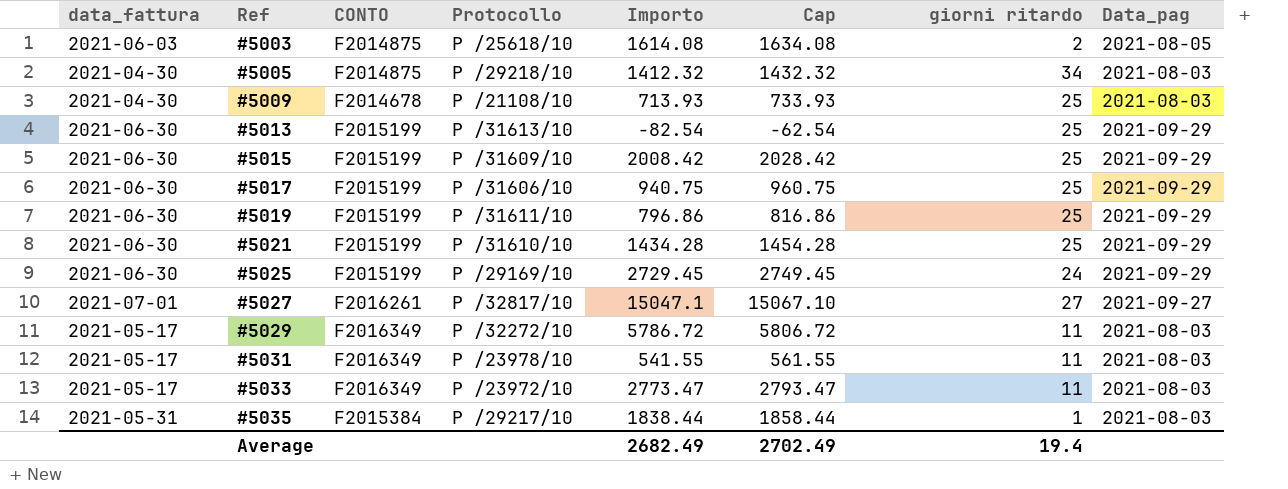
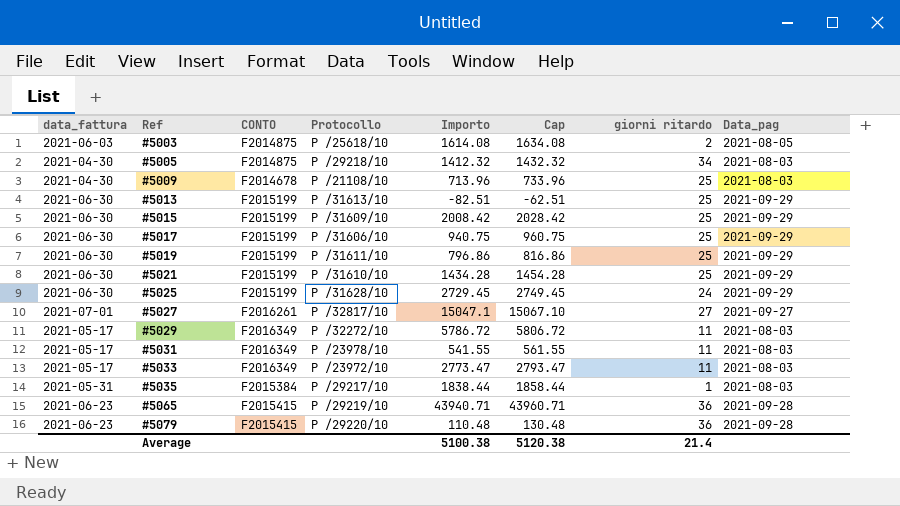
#5009 | Importo: 713.93 -> 713.96
#5009 | Cap: 733.93 -> 733.96
#5013 | Importo: -82.54 -> -82.51
#5013 | Cap: -62.54 -> -62.51
#5025 | Protocollo: P /29169/10 -> P /31628/10
row #5065: none -> 2021-06-23 | F2015415 | P /29219/10 | 43940.71 | 43960.71 | 36 | 2021-09-28
row #5079: none -> 2021-06-23 | F2015415 | P /29220/10 | 110.48 | 130.48 | 36 | 2021-09-28
Average | Importo: 2682.49 -> 5100.38
Average | Cap: 2702.49 -> 5120.38
Average | giorni ritardo: 19.4 -> 21.4

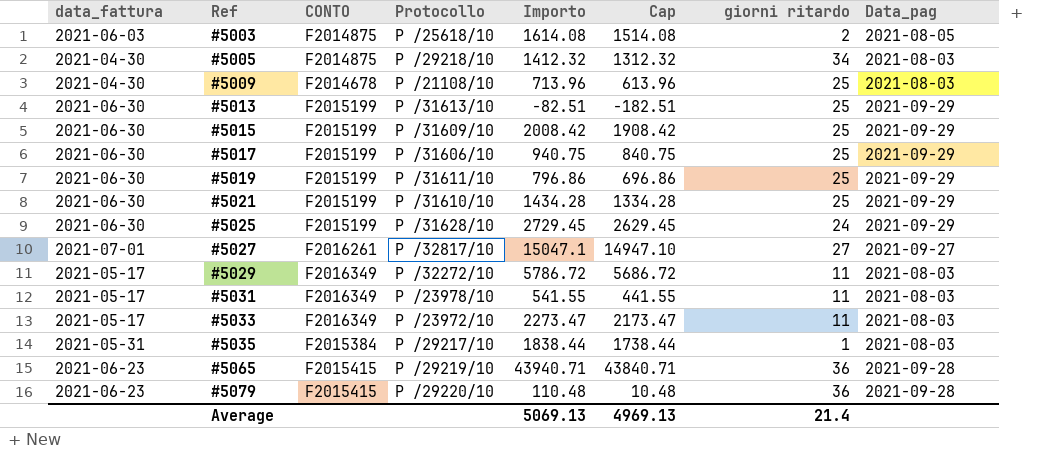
column Cap | formula: [Importo] + 20 -> [Importo] - 100
#5033 | Importo: 2773.47 -> 2273.47
Average | Importo: 5100.38 -> 5069.13
Average | Cap: 5120.38 -> 4969.13

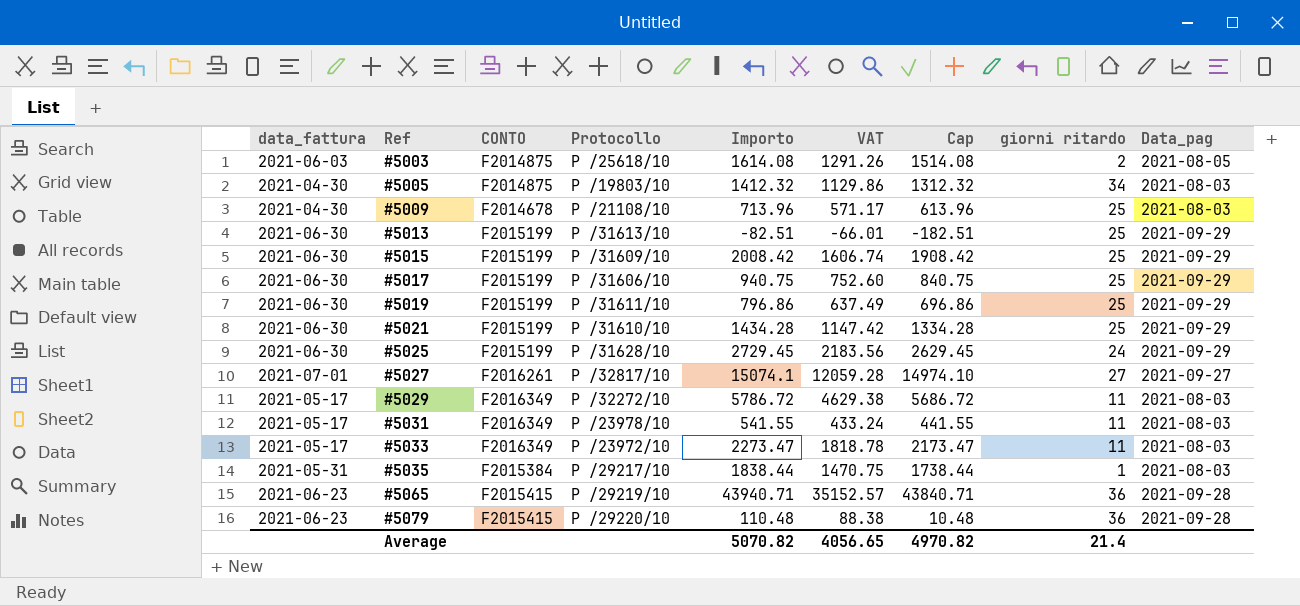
column VAT | formula: none -> [Importo] * 0.8
#5005 | Protocollo: P /29218/10 -> P /19803/10
#5027 | Importo: 15047.1 -> 15074.1
#5027 | Cap: 14947.10 -> 14974.10
Average | Importo: 5069.13 -> 5070.82
Average | Cap: 4969.13 -> 4970.82

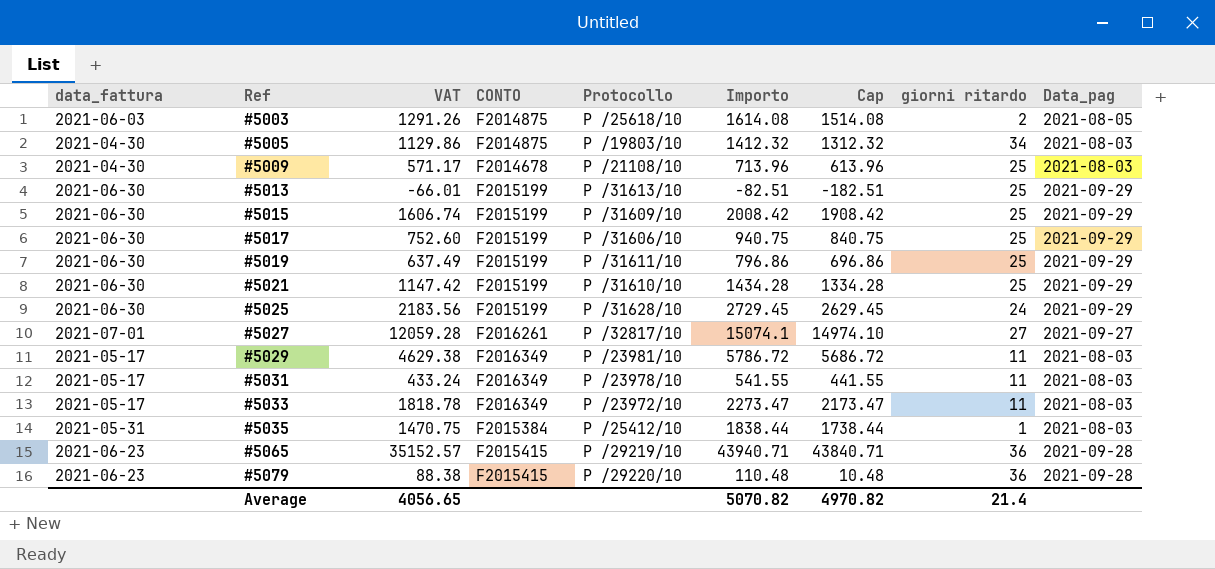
column VAT | position: 6 -> 3
#5029 | Protocollo: P /32272/10 -> P /23981/10
#5035 | Protocollo: P /29217/10 -> P /25412/10

